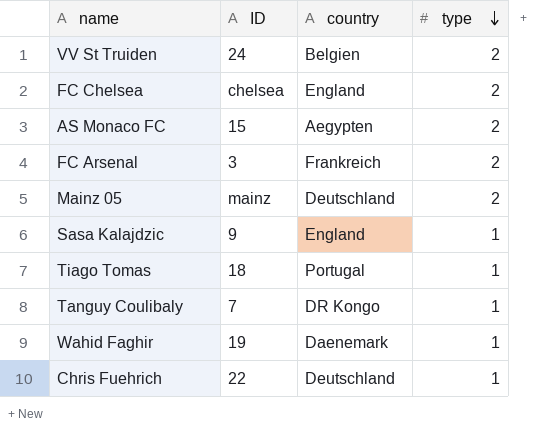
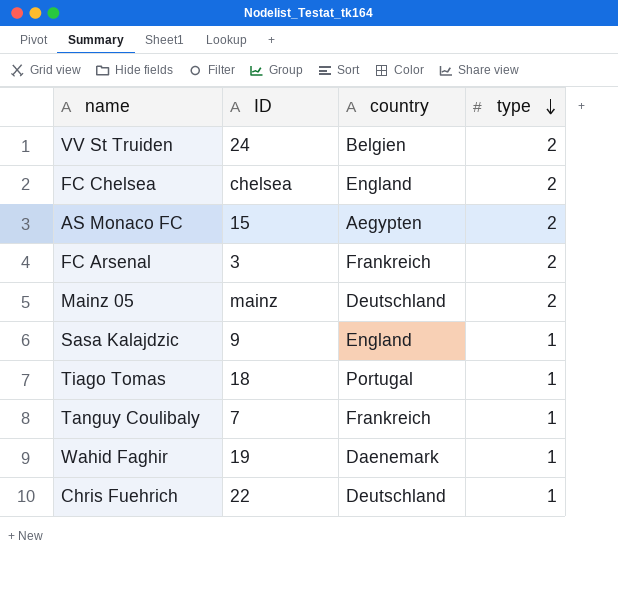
Tanguy Coulibaly | country: DR Kongo -> Frankreich

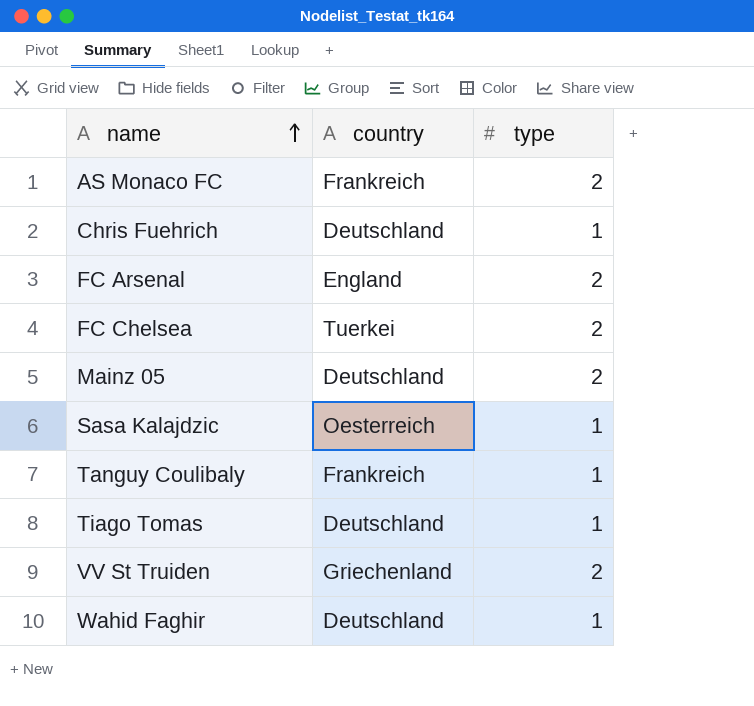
row order: type descending -> name ascending
column ID | position: 2 -> none
AS Monaco FC | country: Aegypten -> Frankreich
FC Arsenal | country: Frankreich -> England
FC Chelsea | country: England -> Tuerkei
Sasa Kalajdzic | country: England -> Oesterreich
Tiago Tomas | country: Portugal -> Deutschland
VV St Truiden | country: Belgien -> Griechenland
Wahid Faghir | country: Daenemark -> Deutschland

